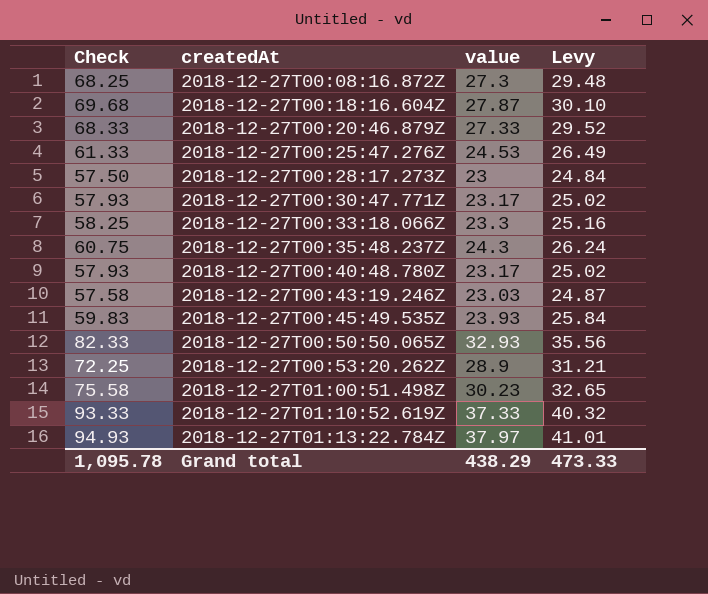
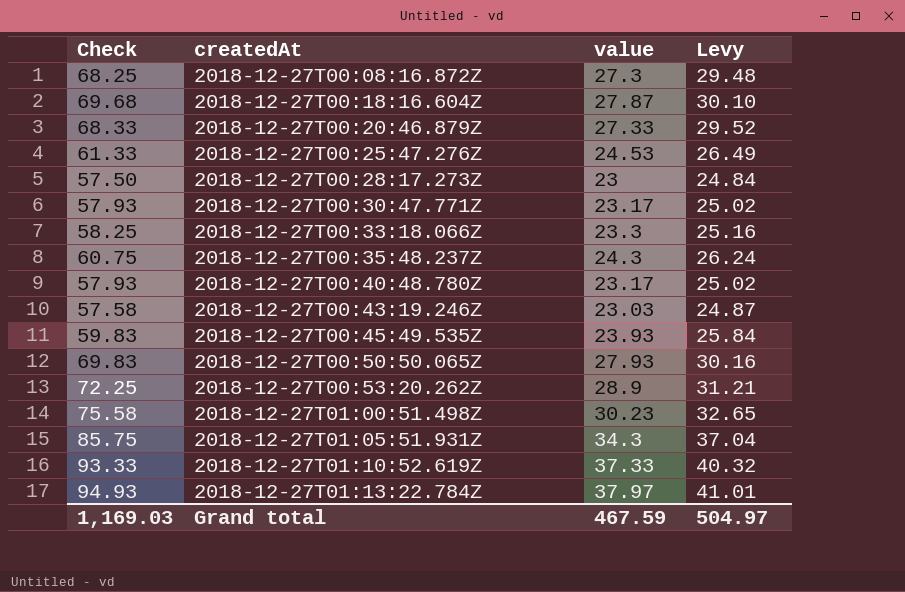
2018-12-27T00:50:50.065Z | Check: 82.33 -> 69.83
2018-12-27T00:50:50.065Z | value: 32.93 -> 27.93
2018-12-27T00:50:50.065Z | Levy: 35.56 -> 30.16
row 2018-12-27T01:05:51.931Z: none -> 85.75 | 34.3 | 37.04
Grand total | Check: 1,095.78 -> 1,169.03
Grand total | value: 438.29 -> 467.59
Grand total | Levy: 473.33 -> 504.97

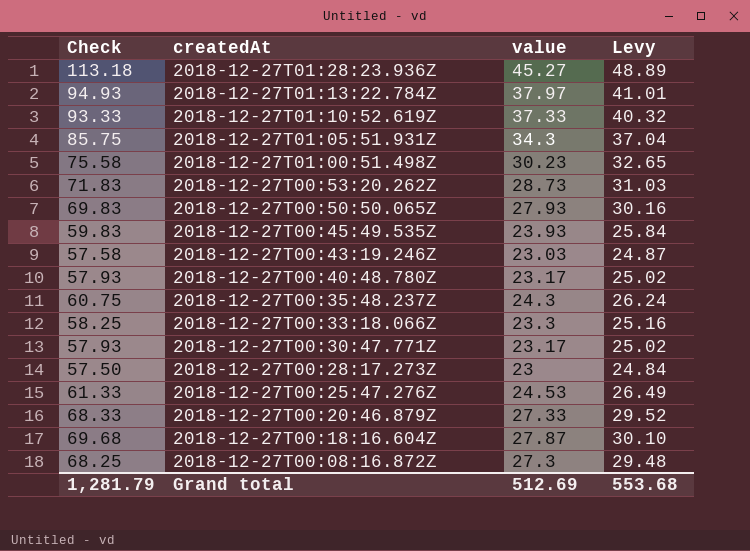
row order: createdAt ascending -> createdAt descending
row 2018-12-27T01:28:23.936Z: none -> 113.18 | 45.27 | 48.89
2018-12-27T00:53:20.262Z | Check: 72.25 -> 71.83
2018-12-27T00:53:20.262Z | value: 28.9 -> 28.73
2018-12-27T00:53:20.262Z | Levy: 31.21 -> 31.03
Grand total | Check: 1,169.03 -> 1,281.79
Grand total | value: 467.59 -> 512.69
Grand total | Levy: 504.97 -> 553.68

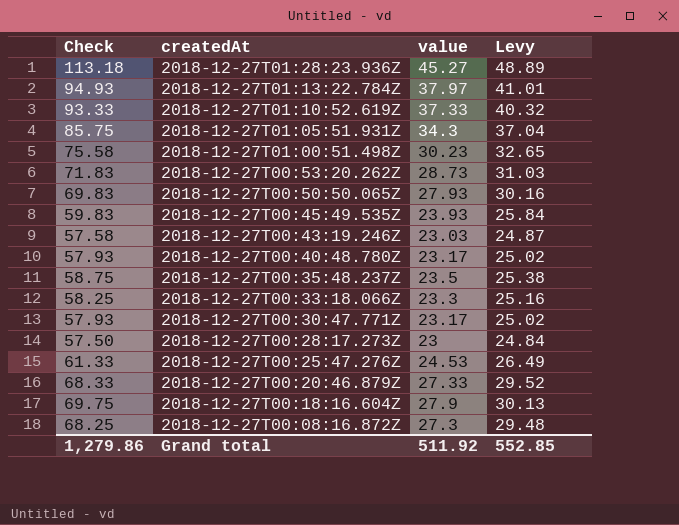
2018-12-27T00:35:48.237Z | Check: 60.75 -> 58.75
2018-12-27T00:35:48.237Z | value: 24.3 -> 23.5
2018-12-27T00:35:48.237Z | Levy: 26.24 -> 25.38
2018-12-27T00:18:16.604Z | Check: 69.68 -> 69.75
2018-12-27T00:18:16.604Z | value: 27.87 -> 27.9
2018-12-27T00:18:16.604Z | Levy: 30.10 -> 30.13
Grand total | Check: 1,281.79 -> 1,279.86
Grand total | value: 512.69 -> 511.92
Grand total | Levy: 553.68 -> 552.85

